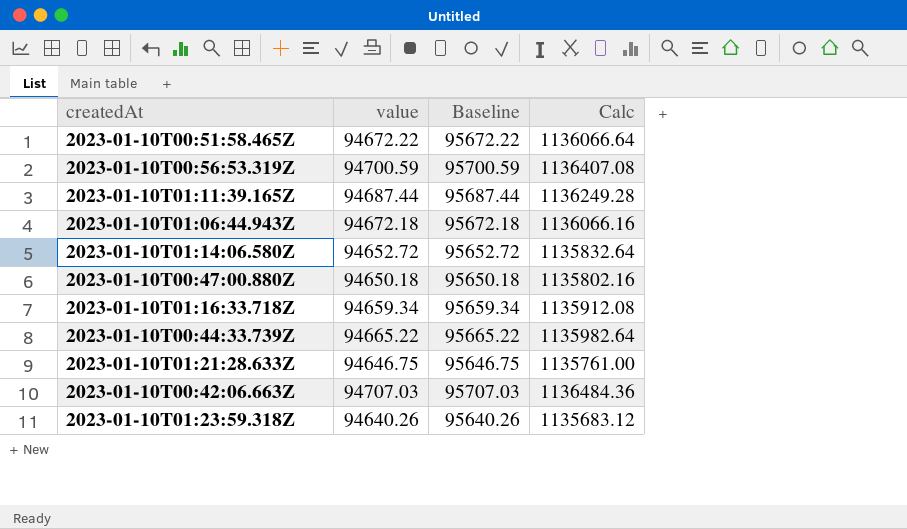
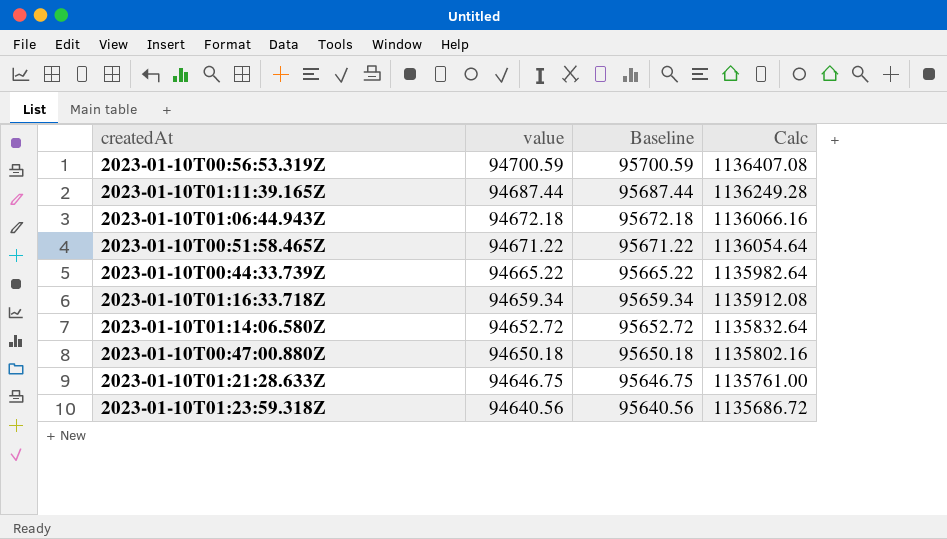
row order: none -> value descending
row 2023-01-10T00:42:06.663Z: 94707.03 | 95707.03 | 1136484.36 -> none
2023-01-10T00:51:58.465Z | value: 94672.22 -> 94671.22
2023-01-10T00:51:58.465Z | Baseline: 95672.22 -> 95671.22
2023-01-10T00:51:58.465Z | Calc: 1136066.64 -> 1136054.64
2023-01-10T01:23:59.318Z | value: 94640.26 -> 94640.56
2023-01-10T01:23:59.318Z | Baseline: 95640.26 -> 95640.56
2023-01-10T01:23:59.318Z | Calc: 1135683.12 -> 1135686.72

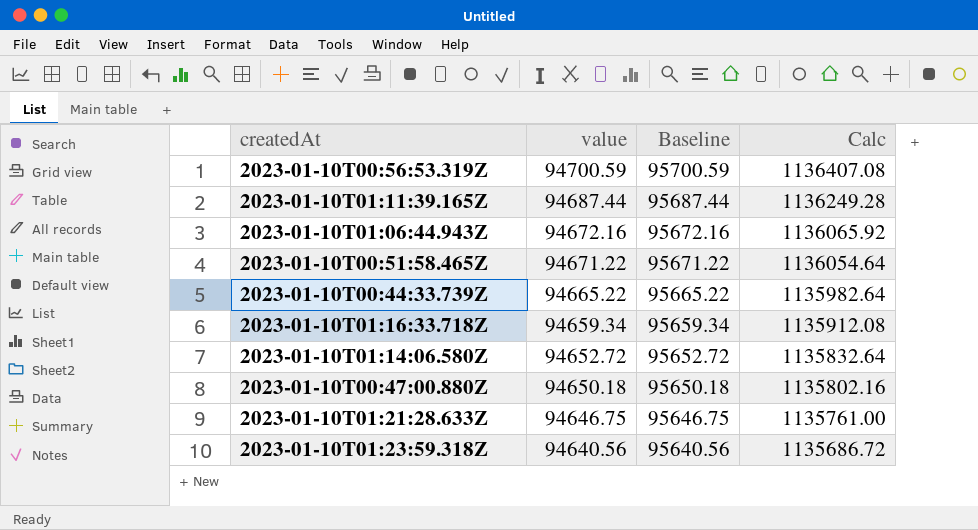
2023-01-10T01:06:44.943Z | value: 94672.18 -> 94672.16
2023-01-10T01:06:44.943Z | Baseline: 95672.18 -> 95672.16
2023-01-10T01:06:44.943Z | Calc: 1136066.16 -> 1136065.92

